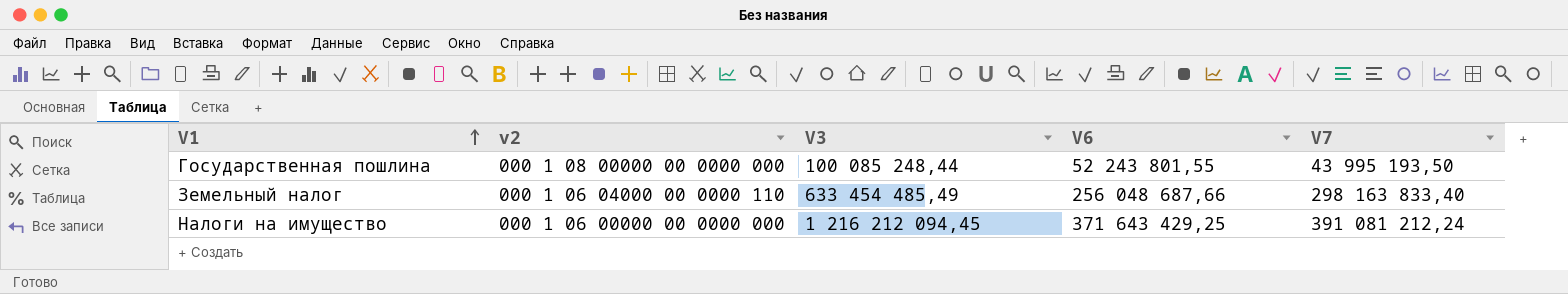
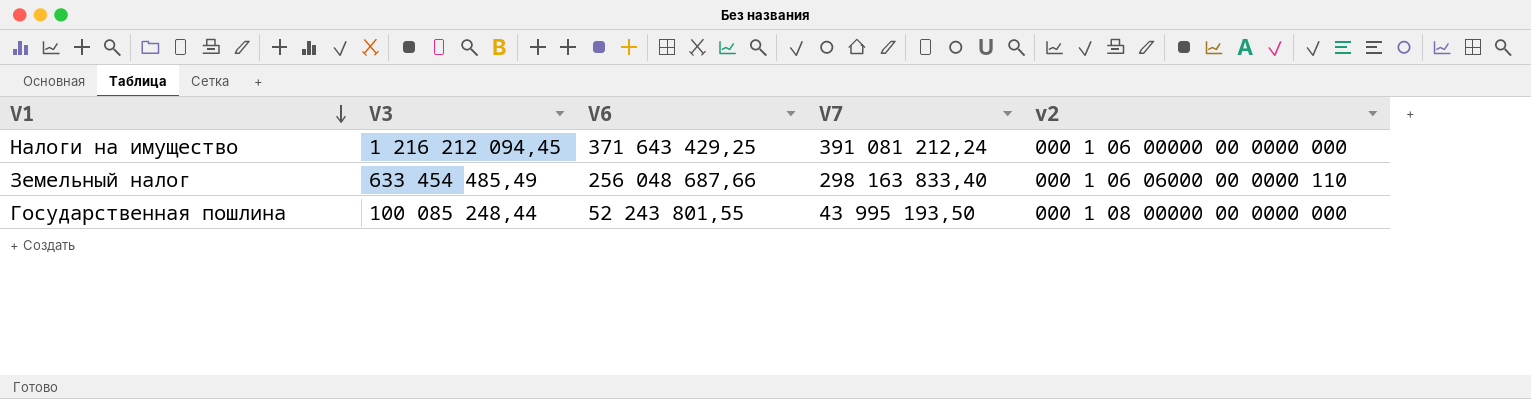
row order: V1 ascending -> V1 descending
column v2 | position: 2 -> 5
Земельный налог | v2: 000 1 06 04000 00 0000 110 -> 000 1 06 06000 00 0000 110

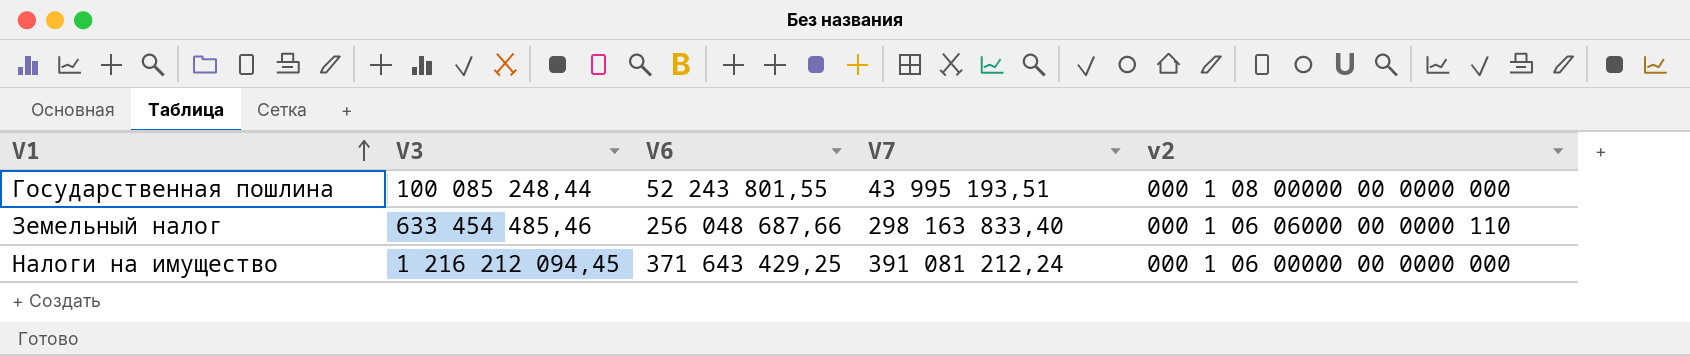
row order: V1 descending -> V1 ascending
Государственная пошлина | V7: 43 995 193,50 -> 43 995 193,51
Земельный налог | V3: 633 454 485,49 -> 633 454 485,46

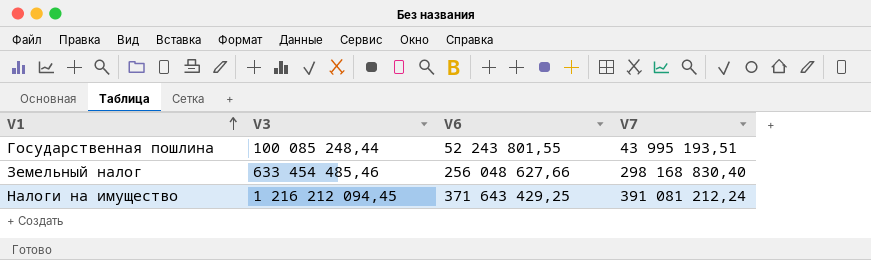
column v2 | position: 5 -> none
Земельный налог | V6: 256 048 687,66 -> 256 048 627,66
Земельный налог | V7: 298 163 833,40 -> 298 168 830,40

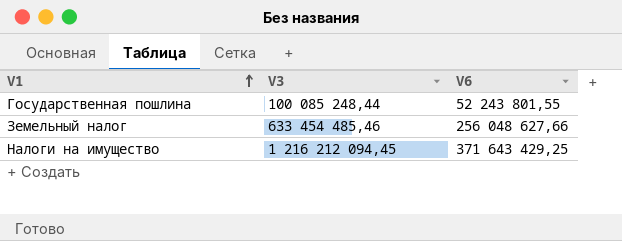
column V7 | position: 4 -> none

